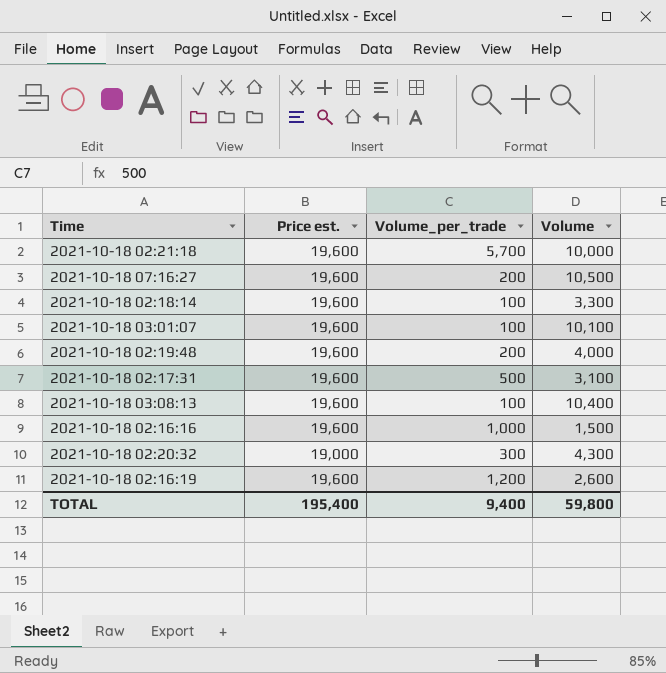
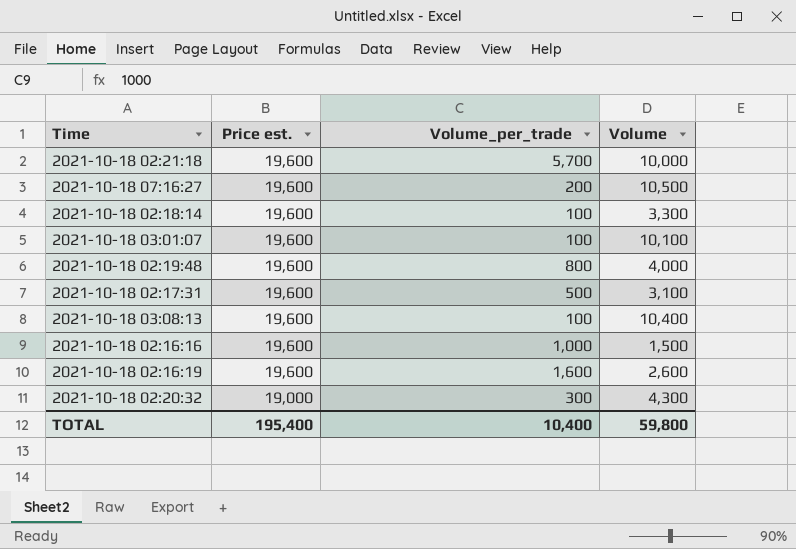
row order: none -> Price est. descending
2021-10-18 02:19:48 | Volume_per_trade: 200 -> 800
2021-10-18 02:16:19 | Volume_per_trade: 1,200 -> 1,600
TOTAL | Volume_per_trade: 9,400 -> 10,400

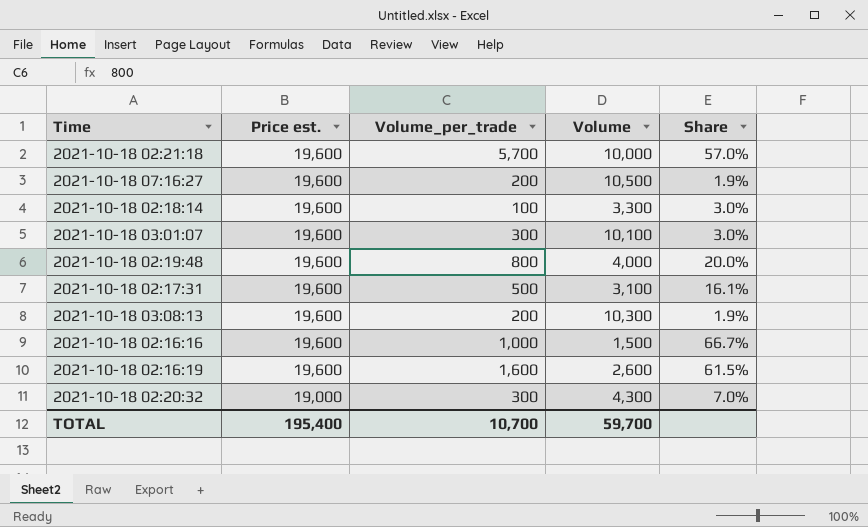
column Share | formula: none -> [Volume_per_trade] / [Volume]
2021-10-18 03:01:07 | Volume_per_trade: 100 -> 300
2021-10-18 03:08:13 | Volume_per_trade: 100 -> 200
2021-10-18 03:08:13 | Volume: 10,400 -> 10,300
TOTAL | Volume_per_trade: 10,400 -> 10,700
TOTAL | Volume: 59,800 -> 59,700

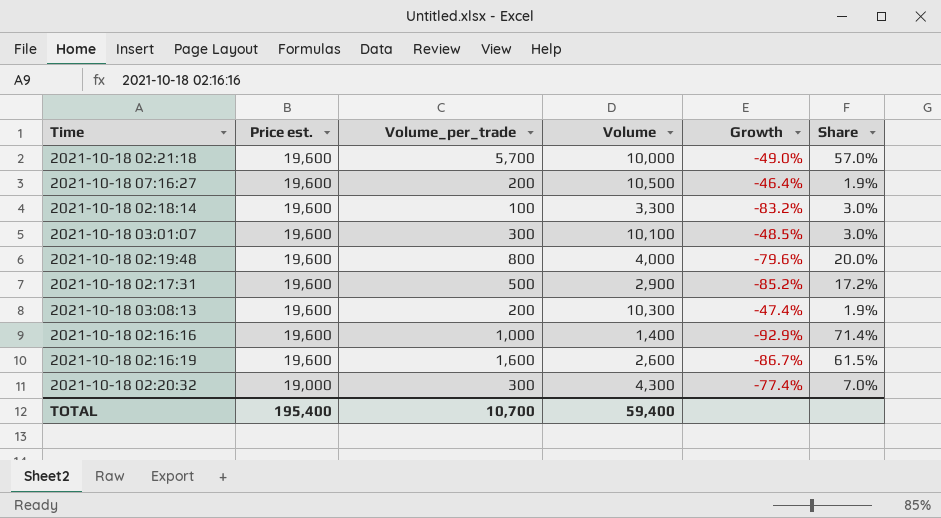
column Growth | formula: none -> ([Volume] - [Price est.]) / [Price est.]
2021-10-18 02:17:31 | Volume: 3,100 -> 2,900
2021-10-18 02:17:31 | Share: 16.1% -> 17.2%
2021-10-18 02:16:16 | Volume: 1,500 -> 1,400
2021-10-18 02:16:16 | Share: 66.7% -> 71.4%
TOTAL | Volume: 59,700 -> 59,400

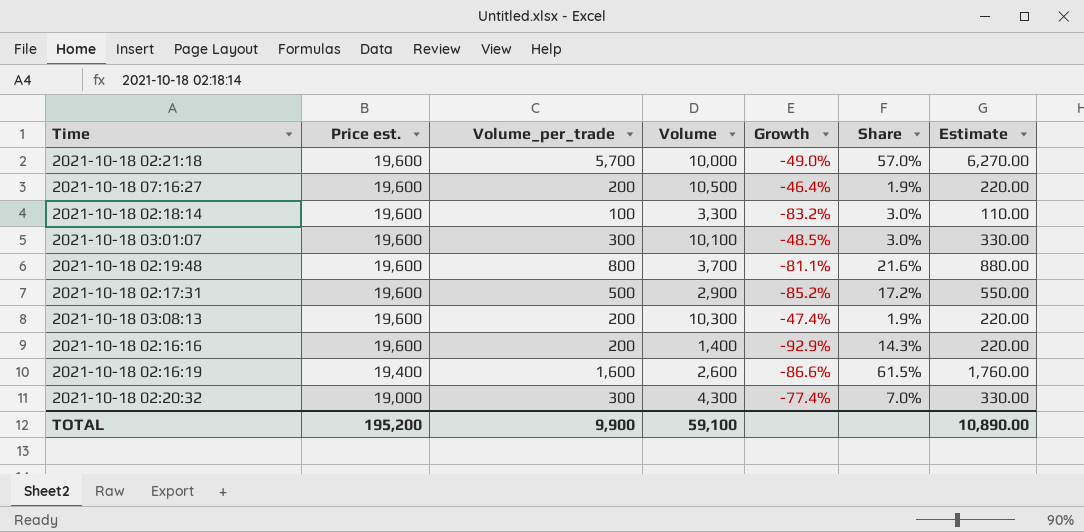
column Estimate | formula: none -> [Volume_per_trade] * 1.1
2021-10-18 02:19:48 | Volume: 4,000 -> 3,700
2021-10-18 02:19:48 | Growth: -79.6% -> -81.1%
2021-10-18 02:19:48 | Share: 20.0% -> 21.6%
2021-10-18 02:16:16 | Volume_per_trade: 1,000 -> 200
2021-10-18 02:16:16 | Share: 71.4% -> 14.3%
2021-10-18 02:16:19 | Price est.: 19,600 -> 19,400
2021-10-18 02:16:19 | Growth: -86.7% -> -86.6%
TOTAL | Price est.: 195,400 -> 195,200
TOTAL | Volume_per_trade: 10,700 -> 9,900
TOTAL | Volume: 59,400 -> 59,100

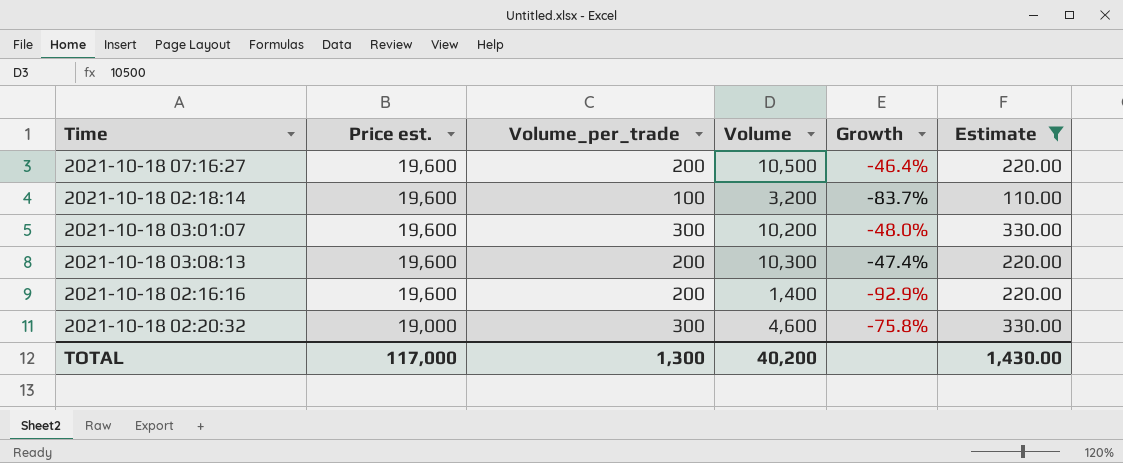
filter: none -> Estimate <= 330.00
column Share | formula: [Volume_per_trade] / [Volume] -> none
2021-10-18 02:18:14 | Volume: 3,300 -> 3,200
2021-10-18 02:18:14 | Growth: -83.2% -> -83.7%
2021-10-18 03:01:07 | Volume: 10,100 -> 10,200
2021-10-18 03:01:07 | Growth: -48.5% -> -48.0%
2021-10-18 02:20:32 | Volume: 4,300 -> 4,600
2021-10-18 02:20:32 | Growth: -77.4% -> -75.8%
TOTAL | Price est.: 195,200 -> 117,000
TOTAL | Volume_per_trade: 9,900 -> 1,300
TOTAL | Volume: 59,100 -> 40,200
TOTAL | Estimate: 10,890.00 -> 1,430.00

